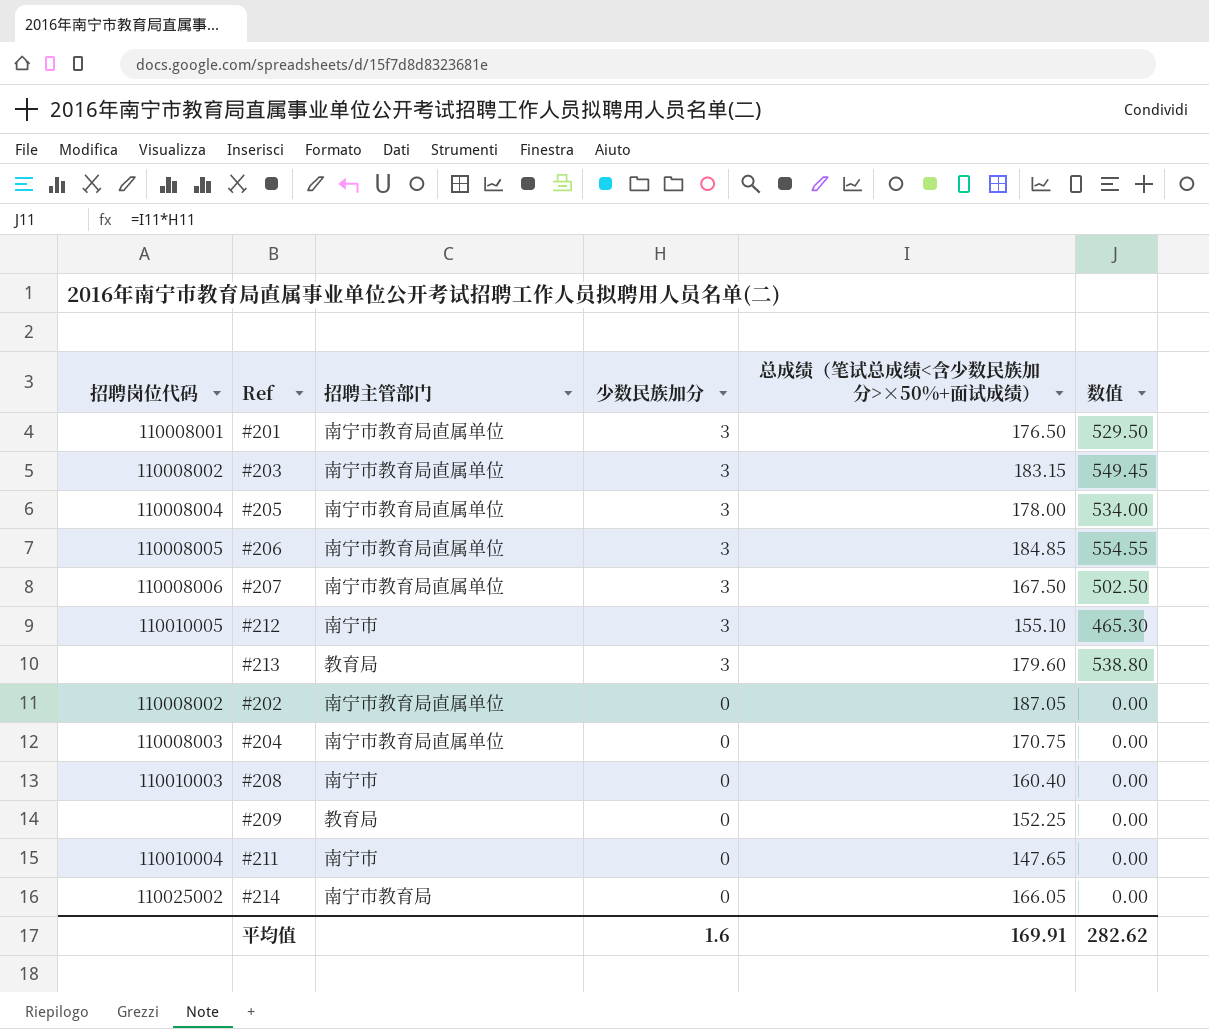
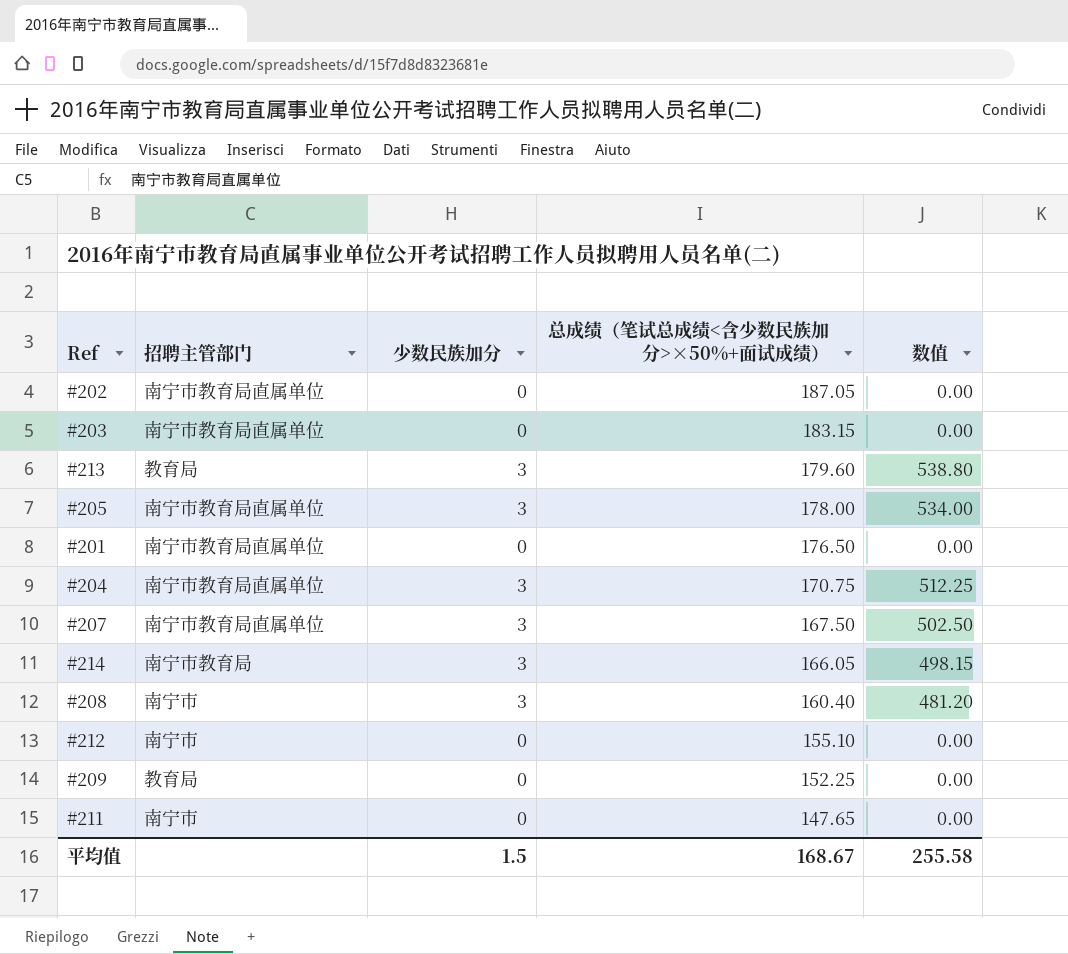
row order: 少数民族加分 descending -> 总成绩（笔试总成绩<含少数民族加分>×50%+面试成绩） descending
column 招聘岗位代码 | position: 1 -> none
row #206: 110008005 | 南宁市教育局直属单位 | 3 | 184.85 | 554.55 -> none
#203 | 少数民族加分: 3 -> 0
#203 | 数值: 549.45 -> 0.00
#201 | 少数民族加分: 3 -> 0
#201 | 数值: 529.50 -> 0.00
#204 | 少数民族加分: 0 -> 3
#204 | 数值: 0.00 -> 512.25
#214 | 少数民族加分: 0 -> 3
#214 | 数值: 0.00 -> 498.15
#208 | 少数民族加分: 0 -> 3
#208 | 数值: 0.00 -> 481.20
#212 | 少数民族加分: 3 -> 0
#212 | 数值: 465.30 -> 0.00
平均值 | 少数民族加分: 1.6 -> 1.5
平均值 | 总成绩（笔试总成绩<含少数民族加分>×50%+面试成绩）: 169.91 -> 168.67
平均值 | 数值: 282.62 -> 255.58

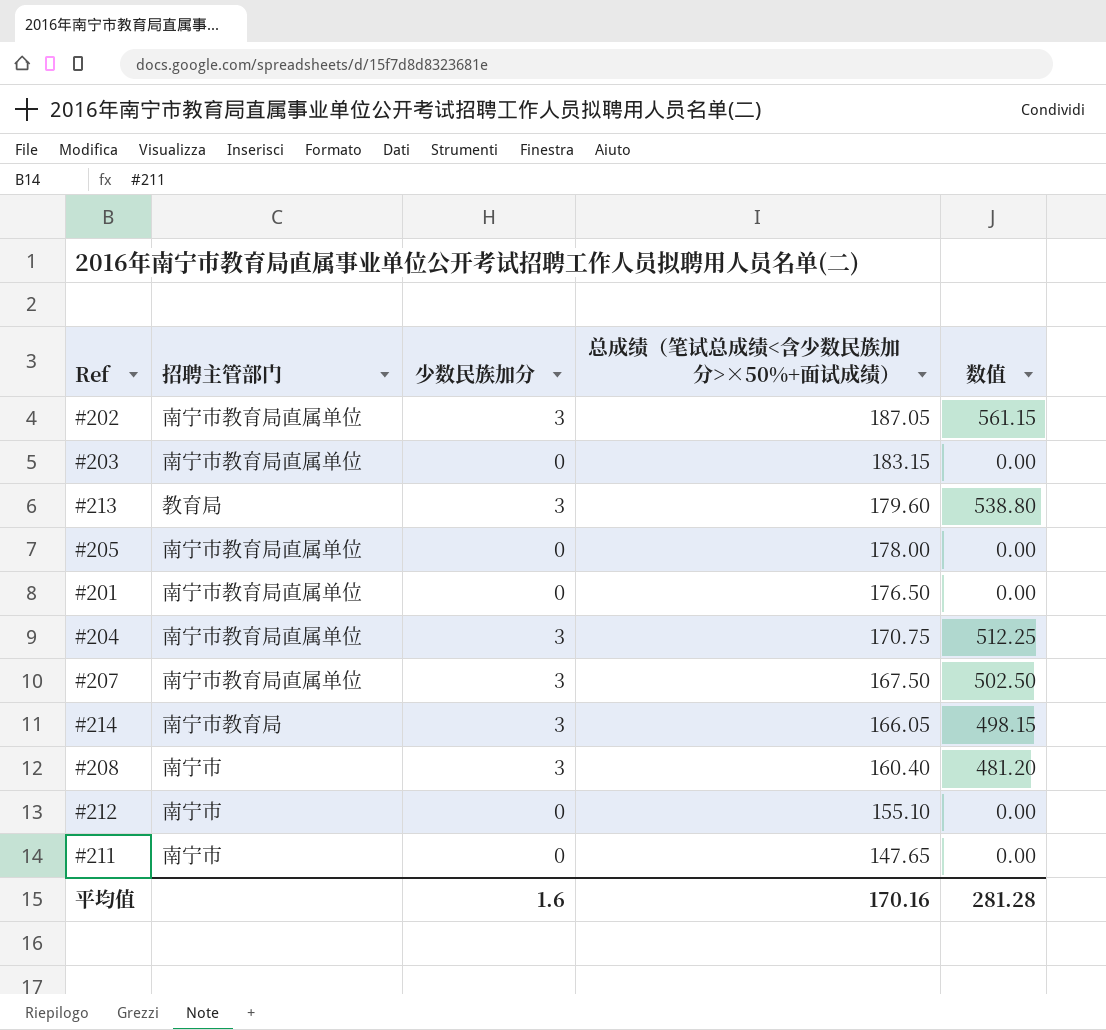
row #209: 教育局 | 0 | 152.25 | 0.00 -> none
#202 | 少数民族加分: 0 -> 3
#202 | 数值: 0.00 -> 561.15
#205 | 少数民族加分: 3 -> 0
#205 | 数值: 534.00 -> 0.00
平均值 | 少数民族加分: 1.5 -> 1.6
平均值 | 总成绩（笔试总成绩<含少数民族加分>×50%+面试成绩）: 168.67 -> 170.16
平均值 | 数值: 255.58 -> 281.28

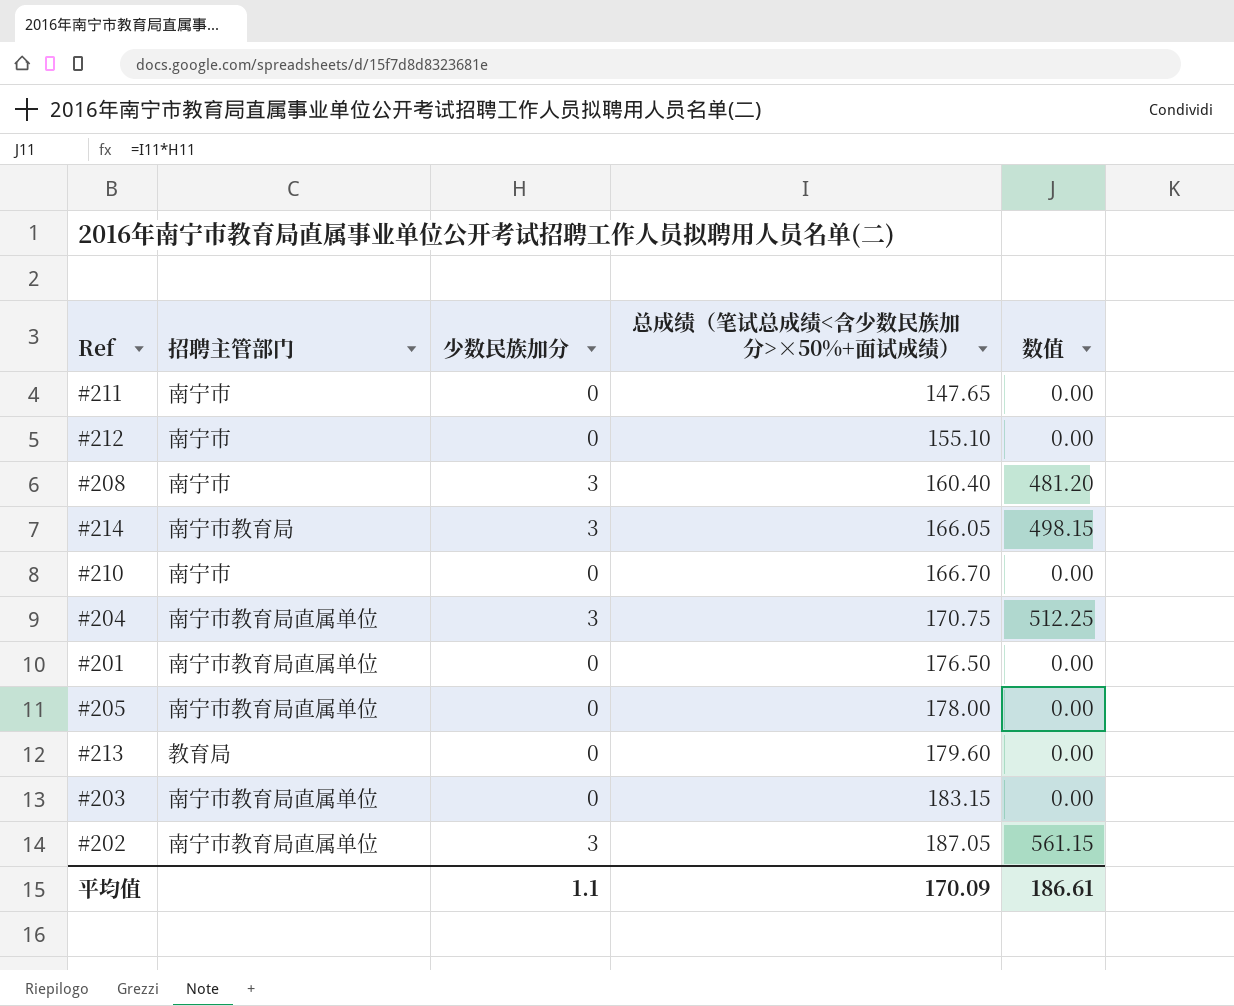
row order: 总成绩（笔试总成绩<含少数民族加分>×50%+面试成绩） descending -> 总成绩（笔试总成绩<含少数民族加分>×50%+面试成绩） ascending
row #207: 南宁市教育局直属单位 | 3 | 167.50 | 502.50 -> none
row #210: none -> 南宁市 | 0 | 166.70 | 0.00
#213 | 少数民族加分: 3 -> 0
#213 | 数值: 538.80 -> 0.00
平均值 | 少数民族加分: 1.6 -> 1.1
平均值 | 总成绩（笔试总成绩<含少数民族加分>×50%+面试成绩）: 170.16 -> 170.09
平均值 | 数值: 281.28 -> 186.61

